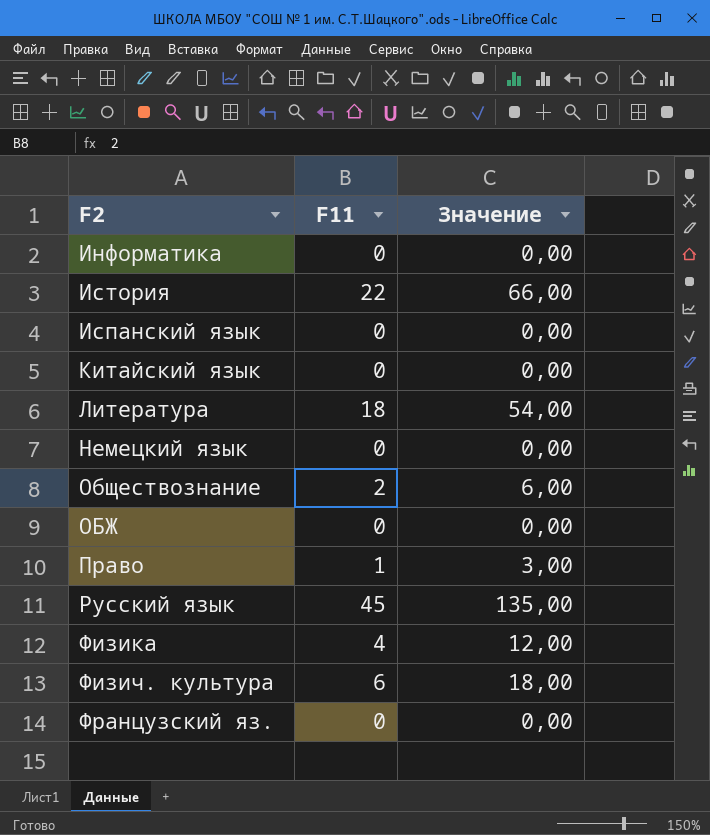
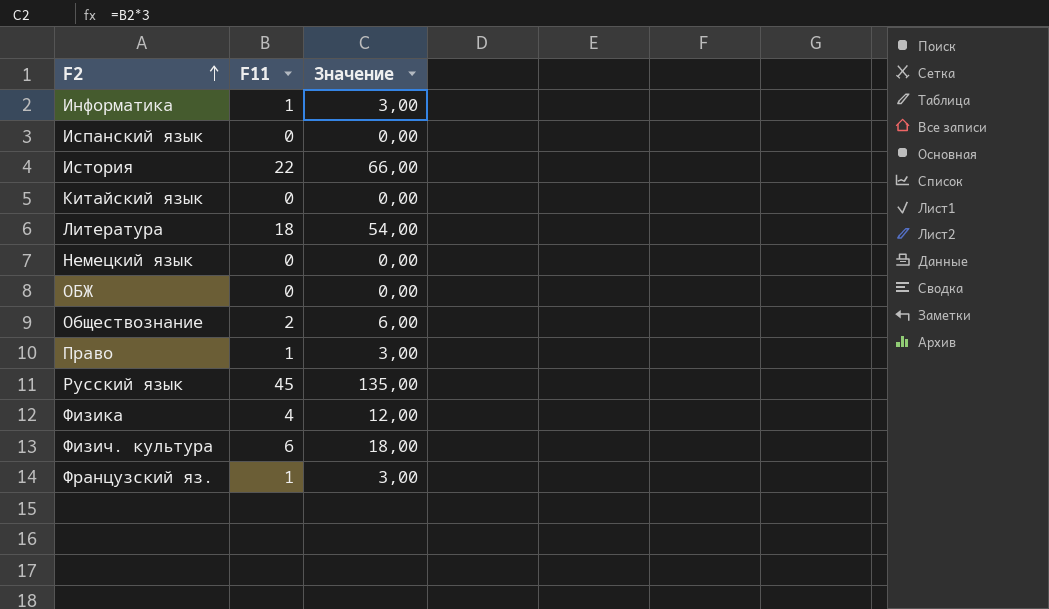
row order: none -> F2 ascending
Информатика | F11: 0 -> 1
Информатика | Значение: 0,00 -> 3,00
Французский яз. | F11: 0 -> 1
Французский яз. | Значение: 0,00 -> 3,00

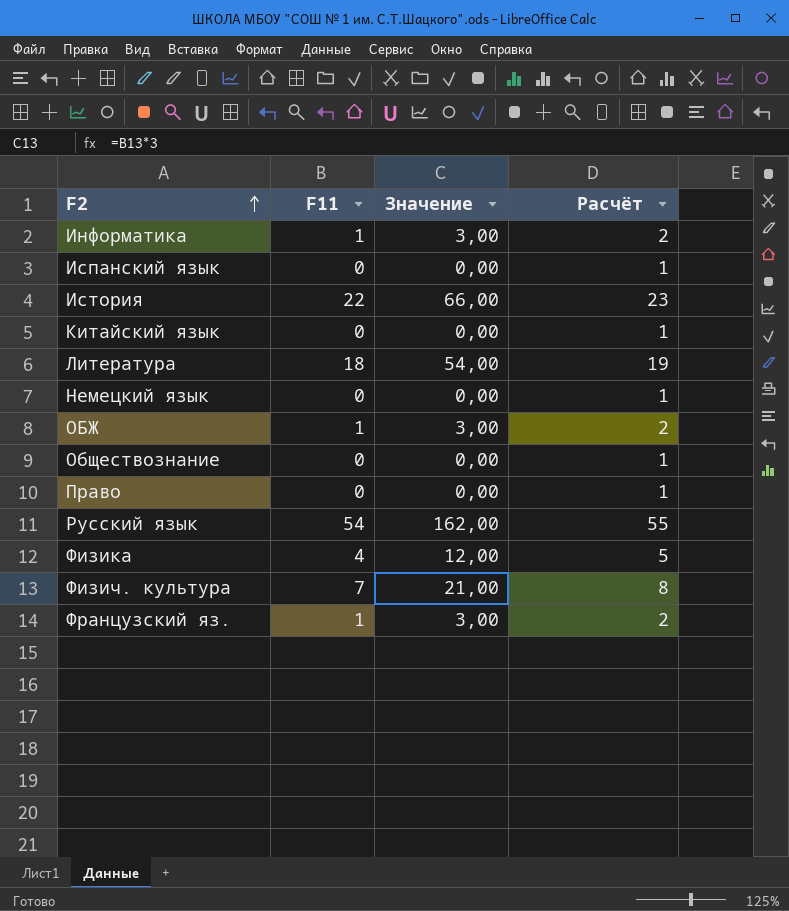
column Расчёт | formula: none -> [F11] + 1
ОБЖ | F11: 0 -> 1
ОБЖ | Значение: 0,00 -> 3,00
Обществознание | F11: 2 -> 0
Обществознание | Значение: 6,00 -> 0,00
Право | F11: 1 -> 0
Право | Значение: 3,00 -> 0,00
Русский язык | F11: 45 -> 54
Русский язык | Значение: 135,00 -> 162,00
Физич. культура | F11: 6 -> 7
Физич. культура | Значение: 18,00 -> 21,00

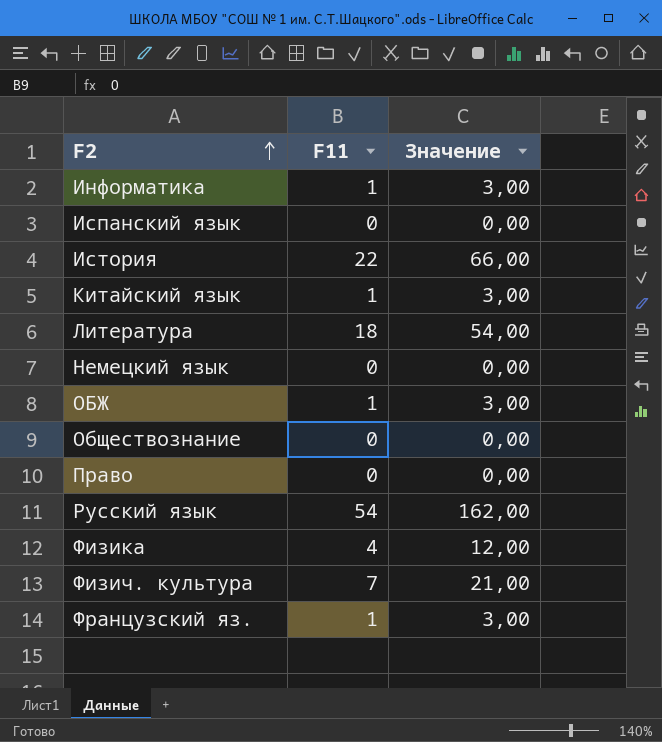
column Расчёт | formula: [F11] + 1 -> none
Китайский язык | F11: 0 -> 1
Китайский язык | Значение: 0,00 -> 3,00

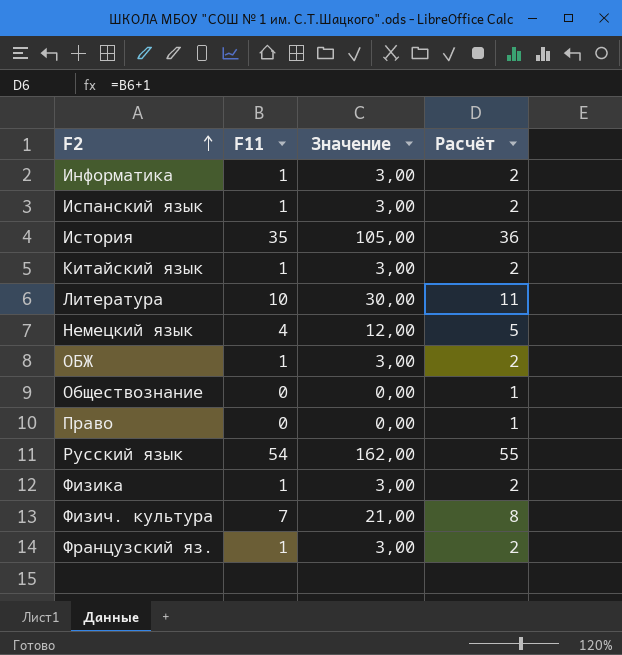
column Расчёт | formula: none -> [F11] + 1
Испанский язык | F11: 0 -> 1
Испанский язык | Значение: 0,00 -> 3,00
История | F11: 22 -> 35
История | Значение: 66,00 -> 105,00
Литература | F11: 18 -> 10
Литература | Значение: 54,00 -> 30,00
Немецкий язык | F11: 0 -> 4
Немецкий язык | Значение: 0,00 -> 12,00
Физика | F11: 4 -> 1
Физика | Значение: 12,00 -> 3,00

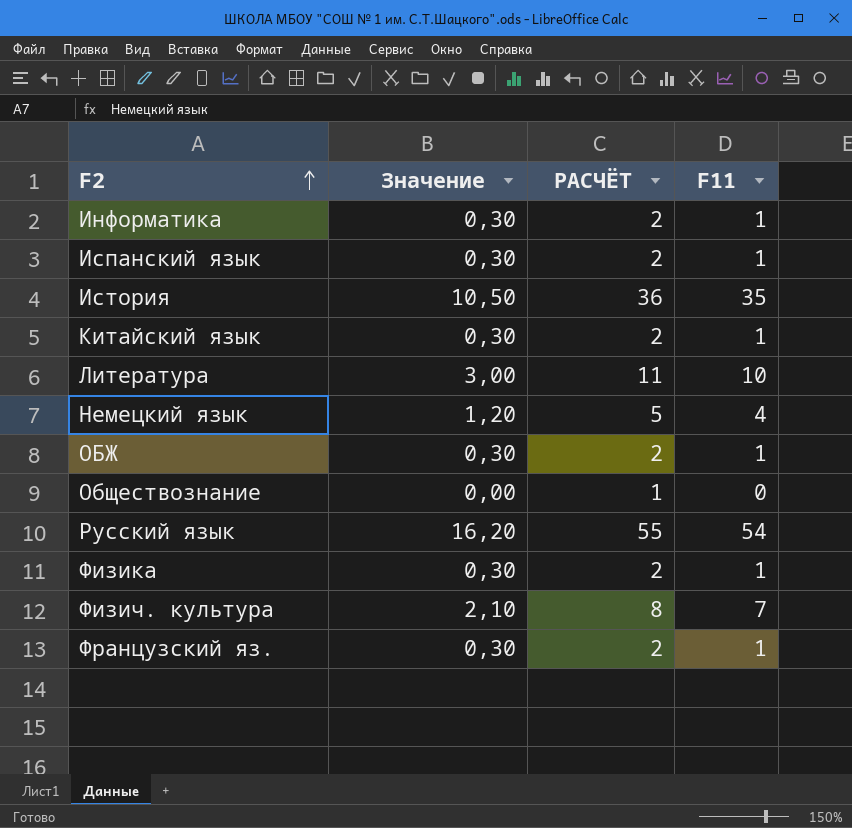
column Значение | formula: [F11] * 3 -> [F11] * 0,3
column name: Расчёт -> РАСЧЁТ
column F11 | position: 2 -> 4
row Право: 0 | 0,00 | 1 -> none

